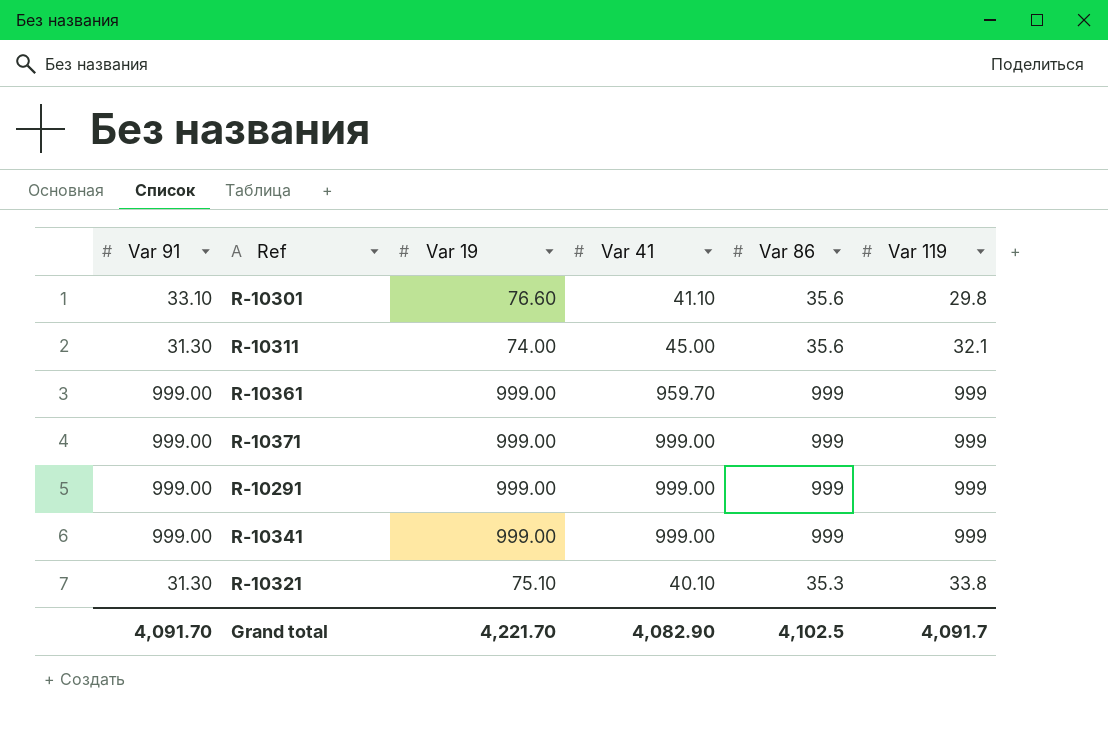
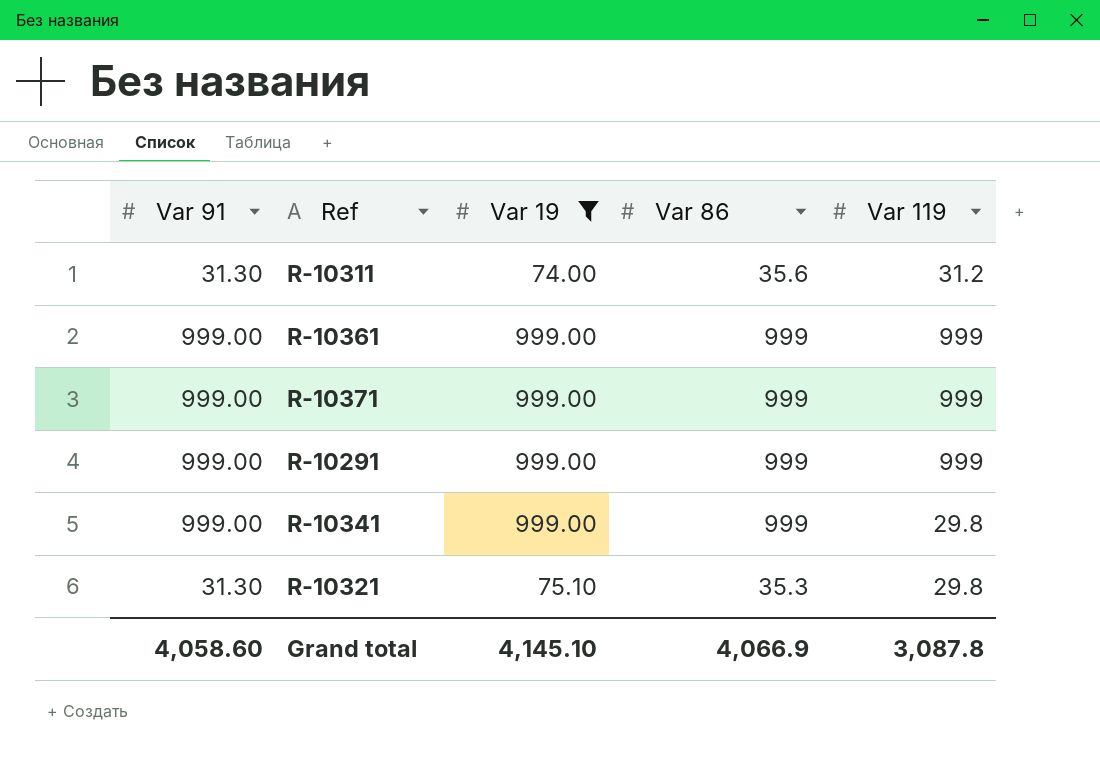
filter: none -> Var 19 != 76.60
column Var 41 | position: 4 -> none
R-10311 | Var 119: 32.1 -> 31.2
R-10341 | Var 119: 999 -> 29.8
R-10321 | Var 119: 33.8 -> 29.8
Grand total | Var 91: 4,091.70 -> 4,058.60
Grand total | Var 19: 4,221.70 -> 4,145.10
Grand total | Var 86: 4,102.5 -> 4,066.9
Grand total | Var 119: 4,091.7 -> 3,087.8

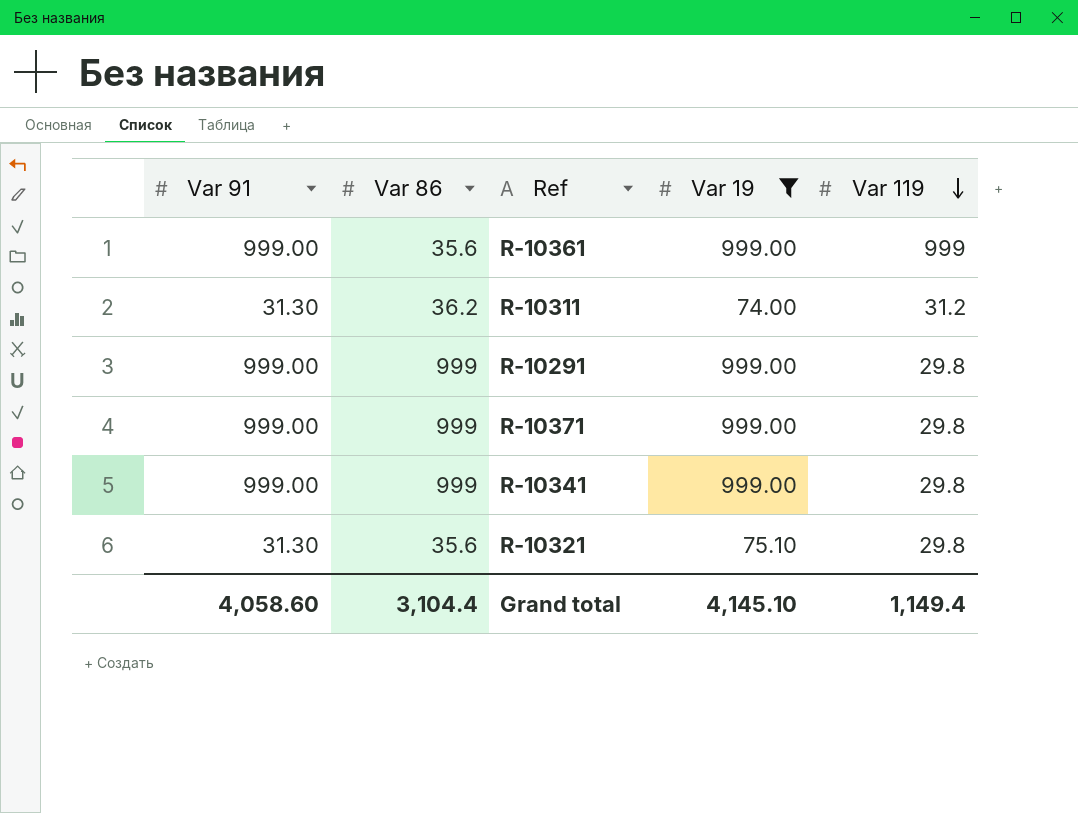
row order: none -> Var 119 descending
column Var 86 | position: 4 -> 2
R-10361 | Var 86: 999 -> 35.6
R-10311 | Var 86: 35.6 -> 36.2
R-10291 | Var 119: 999 -> 29.8
R-10371 | Var 119: 999 -> 29.8
R-10321 | Var 86: 35.3 -> 35.6
Grand total | Var 86: 4,066.9 -> 3,104.4
Grand total | Var 119: 3,087.8 -> 1,149.4

